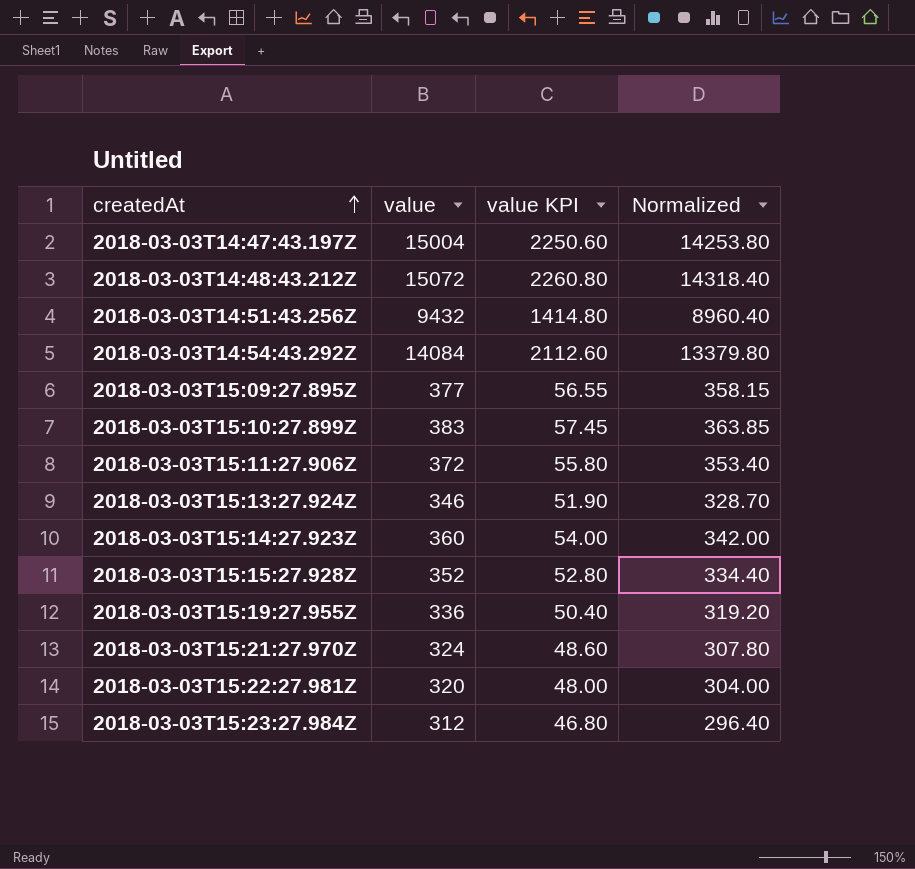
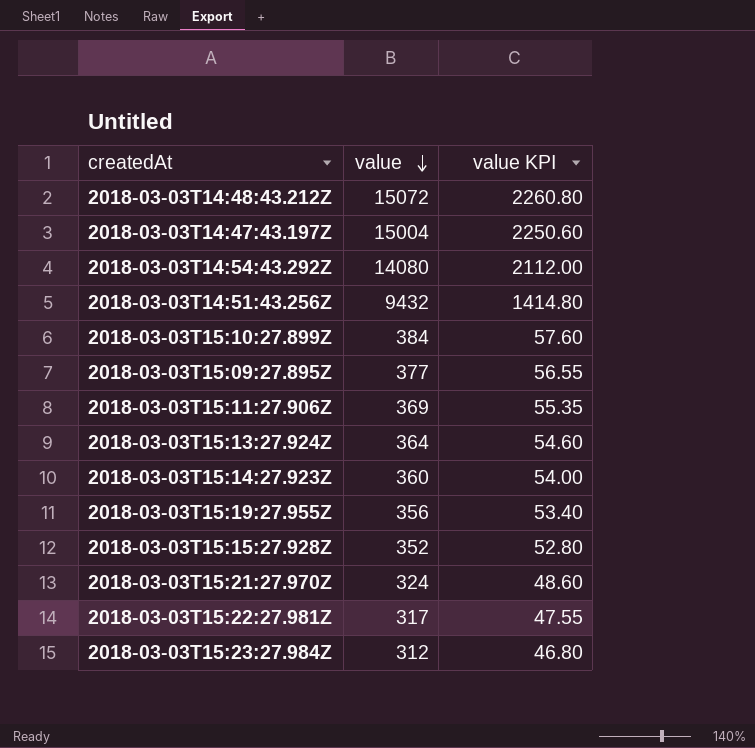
row order: createdAt ascending -> value descending
column Normalized | formula: [value] * 0.95 -> none
2018-03-03T14:54:43.292Z | value: 14084 -> 14080
2018-03-03T14:54:43.292Z | value KPI: 2112.60 -> 2112.00
2018-03-03T15:10:27.899Z | value: 383 -> 384
2018-03-03T15:10:27.899Z | value KPI: 57.45 -> 57.60
2018-03-03T15:11:27.906Z | value: 372 -> 369
2018-03-03T15:11:27.906Z | value KPI: 55.80 -> 55.35
2018-03-03T15:13:27.924Z | value: 346 -> 364
2018-03-03T15:13:27.924Z | value KPI: 51.90 -> 54.60
2018-03-03T15:19:27.955Z | value: 336 -> 356
2018-03-03T15:19:27.955Z | value KPI: 50.40 -> 53.40
2018-03-03T15:22:27.981Z | value: 320 -> 317
2018-03-03T15:22:27.981Z | value KPI: 48.00 -> 47.55

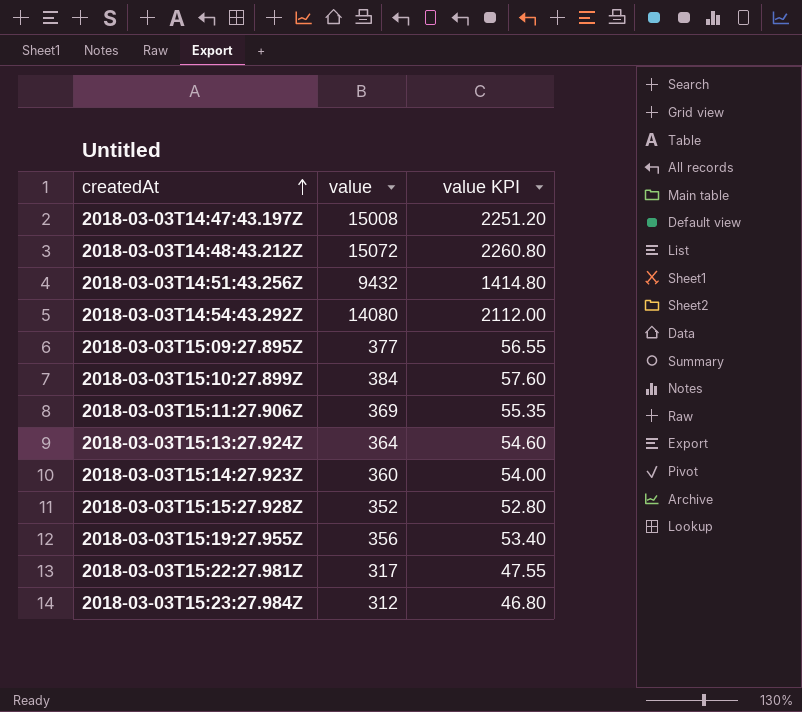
row order: value descending -> createdAt ascending
row 2018-03-03T15:21:27.970Z: 324 | 48.60 -> none
2018-03-03T14:47:43.197Z | value: 15004 -> 15008
2018-03-03T14:47:43.197Z | value KPI: 2250.60 -> 2251.20

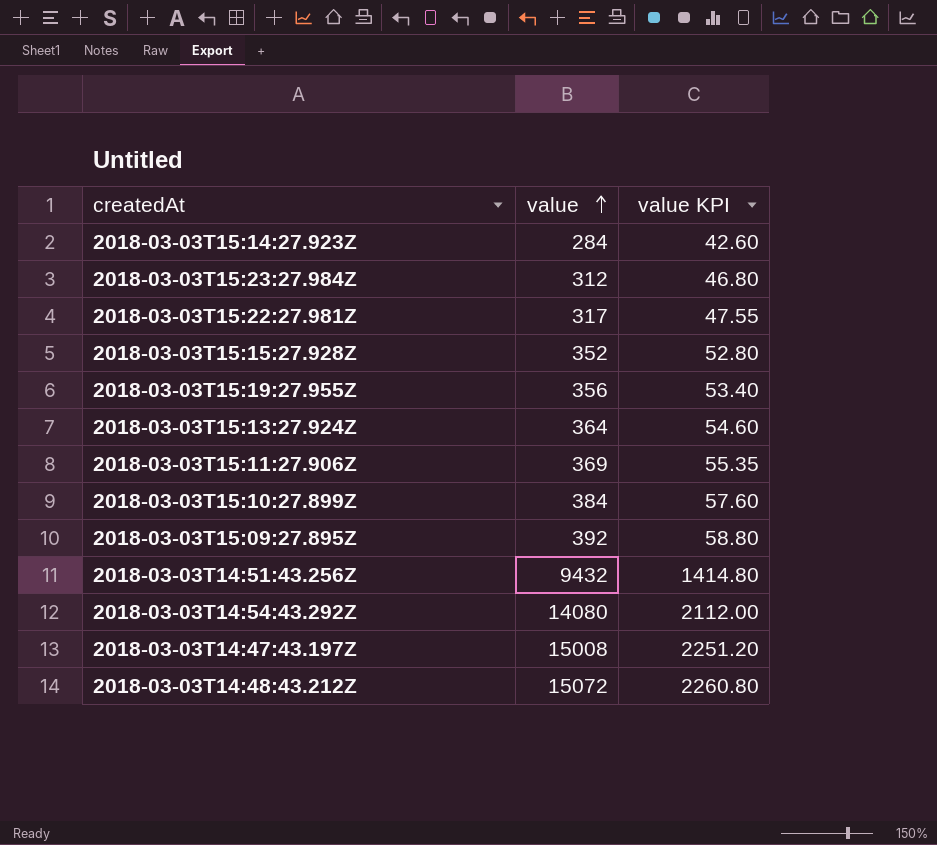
row order: createdAt ascending -> value ascending
2018-03-03T15:14:27.923Z | value: 360 -> 284
2018-03-03T15:14:27.923Z | value KPI: 54.00 -> 42.60
2018-03-03T15:09:27.895Z | value: 377 -> 392
2018-03-03T15:09:27.895Z | value KPI: 56.55 -> 58.80

